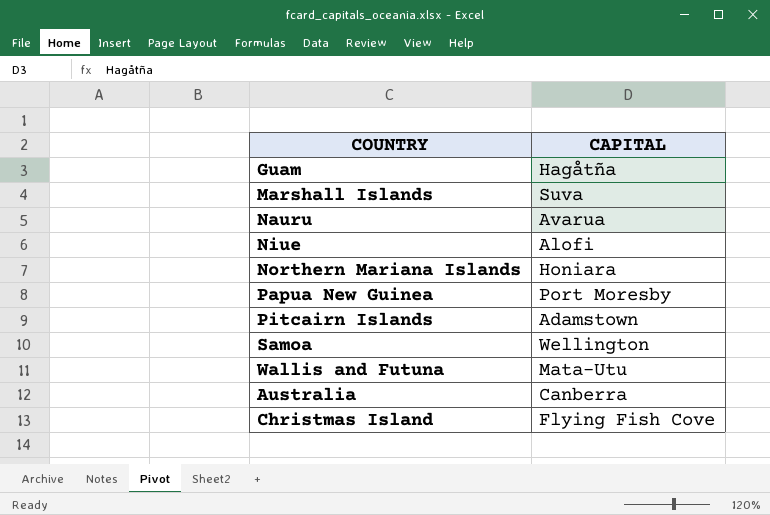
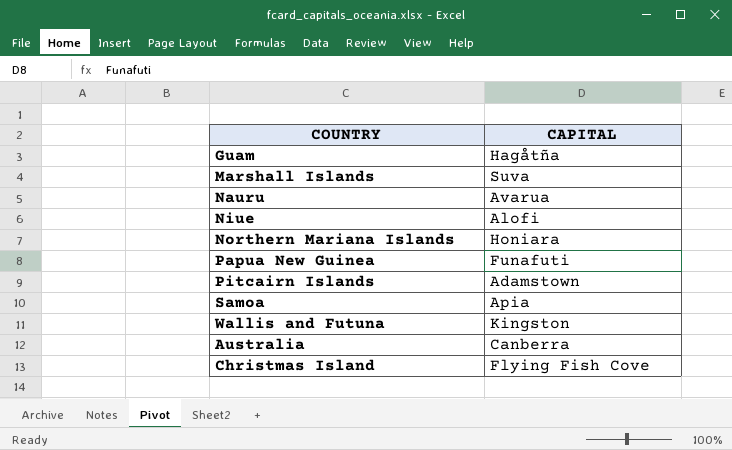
Papua New Guinea | CAPITAL: Port Moresby -> Funafuti
Samoa | CAPITAL: Wellington -> Apia
Wallis and Futuna | CAPITAL: Mata-Utu -> Kingston

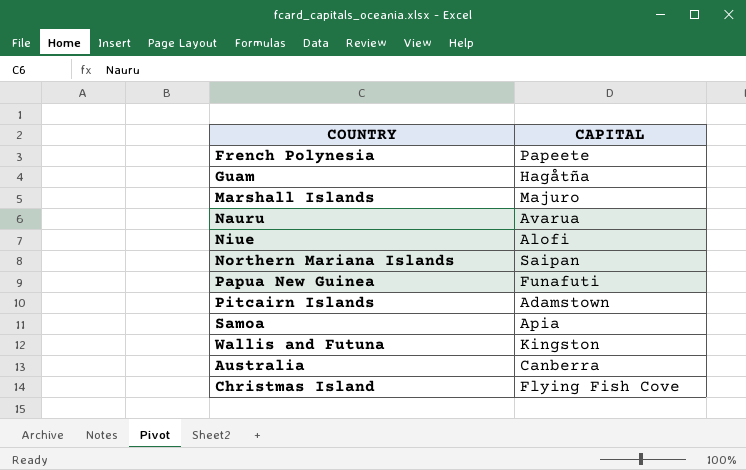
row French Polynesia: none -> Papeete
Marshall Islands | CAPITAL: Suva -> Majuro
Northern Mariana Islands | CAPITAL: Honiara -> Saipan

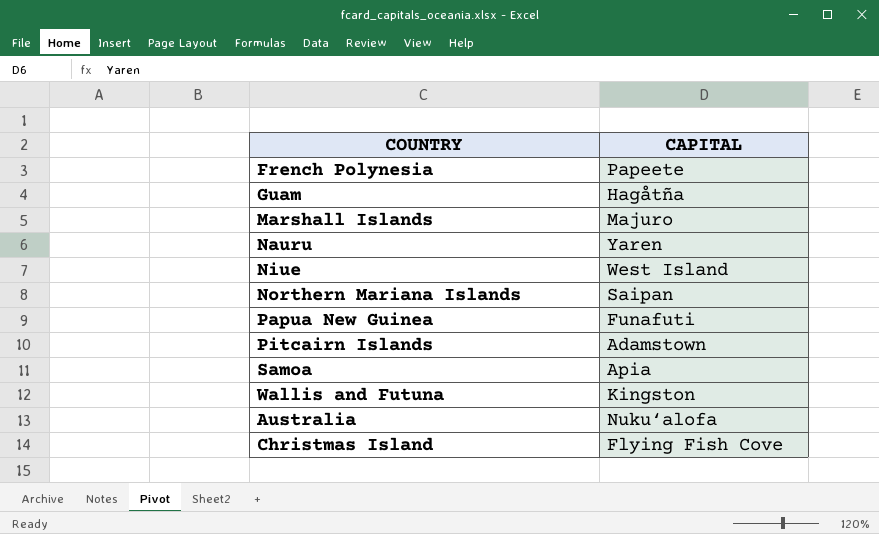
Nauru | CAPITAL: Avarua -> Yaren
Niue | CAPITAL: Alofi -> West Island
Australia | CAPITAL: Canberra -> Nuku‘alofa

